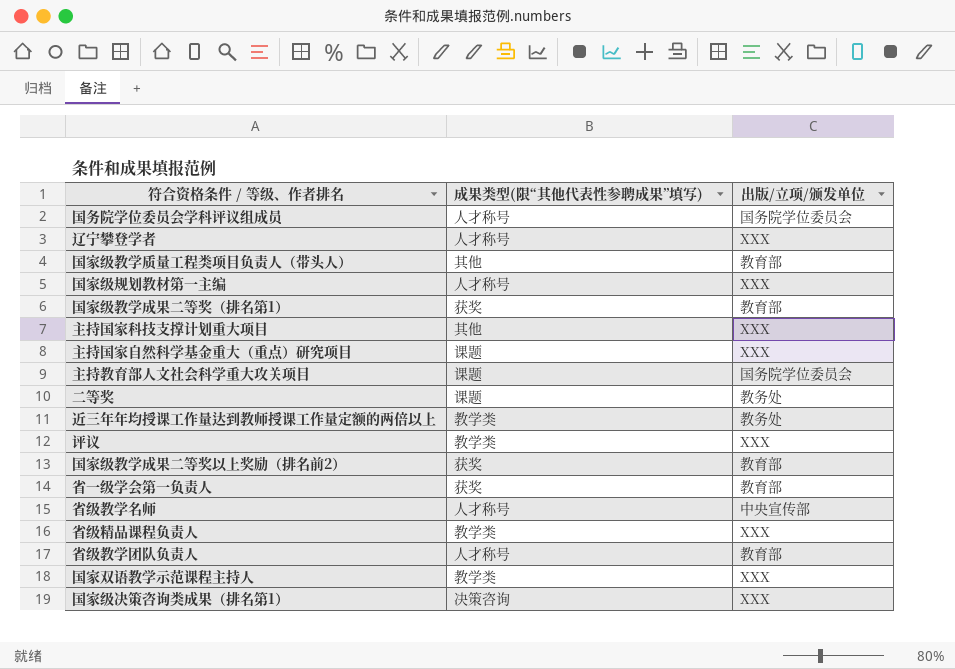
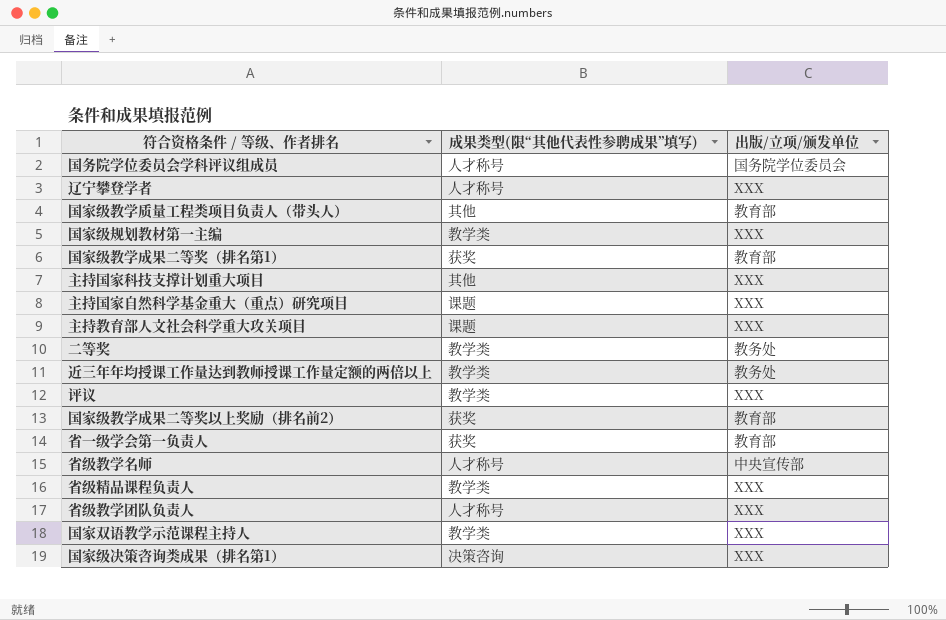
国家级规划教材第一主编 | 成果类型(限“其他代表性参聘成果”填写): 人才称号 -> 教学类
主持教育部人文社会科学重大攻关项目 | 出版/立项/颁发单位: 国务院学位委员会 -> XXX
二等奖 | 成果类型(限“其他代表性参聘成果”填写): 课题 -> 教学类
省级教学团队负责人 | 出版/立项/颁发单位: 教育部 -> XXX

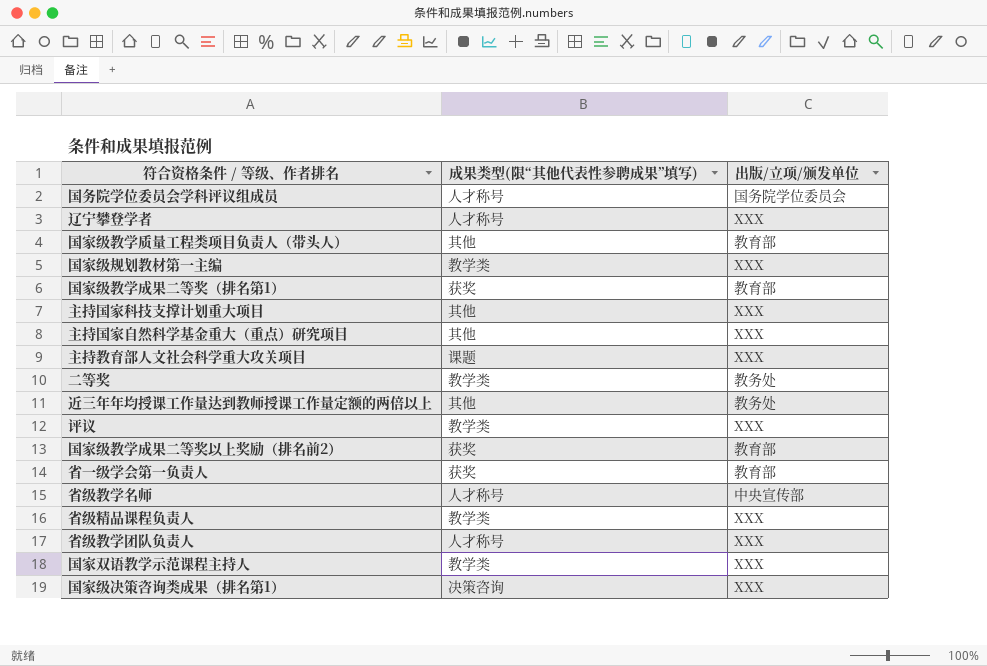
主持国家自然科学基金重大（重点）研究项目 | 成果类型(限“其他代表性参聘成果”填写): 课题 -> 其他
近三年年均授课工作量达到教师授课工作量定额的两倍以上 | 成果类型(限“其他代表性参聘成果”填写): 教学类 -> 其他

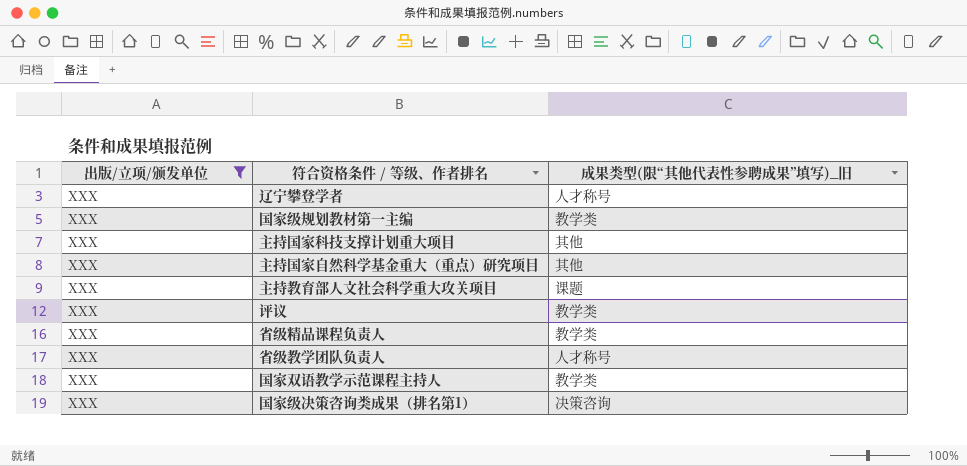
filter: none -> 出版/立项/颁发单位 = XXX
column 出版/立项/颁发单位 | position: 3 -> 1
column name: 成果类型(限“其他代表性参聘成果”填写) -> 成果类型(限“其他代表性参聘成果”填写)_旧

